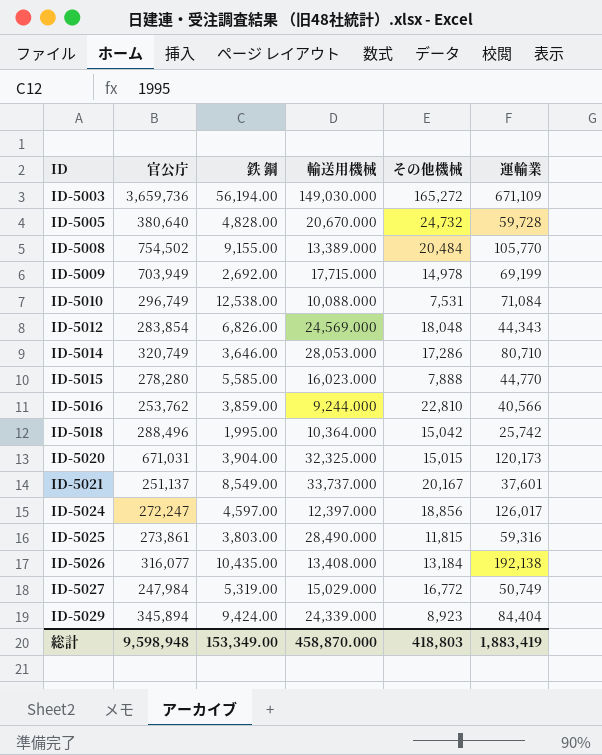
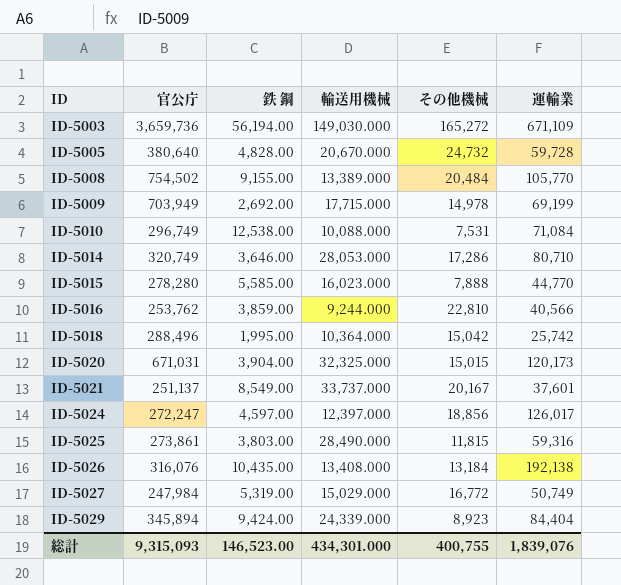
row ID-5012: 283,854 | 6,826.00 | 24,569.000 | 18,048 | 44,343 -> none
ID-5026 | 官公庁: 316,077 -> 316,076
総計 | 官公庁: 9,598,948 -> 9,315,093
総計 | 鉄 鋼: 153,349.00 -> 146,523.00
総計 | 輸送用機械: 458,870.000 -> 434,301.000
総計 | その他機械: 418,803 -> 400,755
総計 | 運輸業: 1,883,419 -> 1,839,076

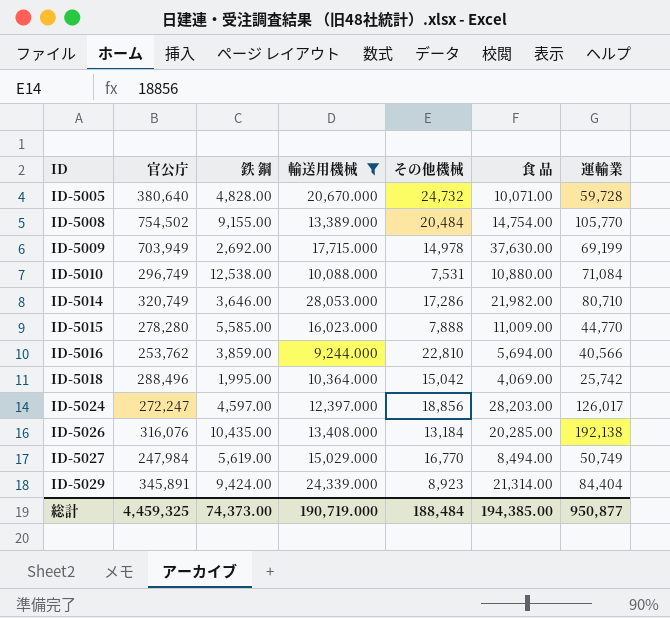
filter: none -> 輸送用機械 <= 28,053.000
column 食 品 | position: none -> 6
ID-5027 | 鉄 鋼: 5,319.00 -> 5,619.00
ID-5027 | その他機械: 16,772 -> 16,770
ID-5029 | 官公庁: 345,894 -> 345,891
総計 | 官公庁: 9,315,093 -> 4,459,325
総計 | 鉄 鋼: 146,523.00 -> 74,373.00
総計 | 輸送用機械: 434,301.000 -> 190,719.000
総計 | その他機械: 400,755 -> 188,484
総計 | 運輸業: 1,839,076 -> 950,877

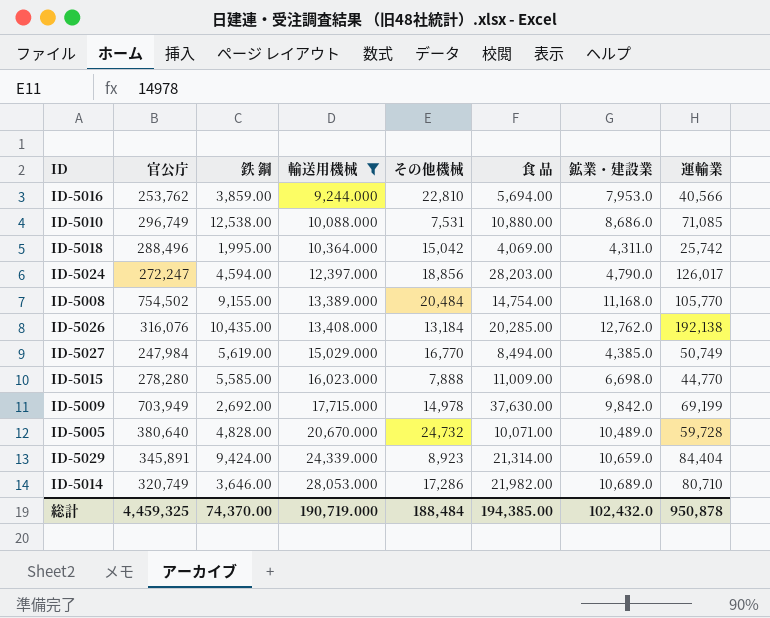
row order: ID ascending -> 輸送用機械 ascending
column 鉱業・建設業 | position: none -> 7
ID-5010 | 運輸業: 71,084 -> 71,085
ID-5024 | 鉄 鋼: 4,597.00 -> 4,594.00
総計 | 鉄 鋼: 74,373.00 -> 74,370.00
総計 | 運輸業: 950,877 -> 950,878

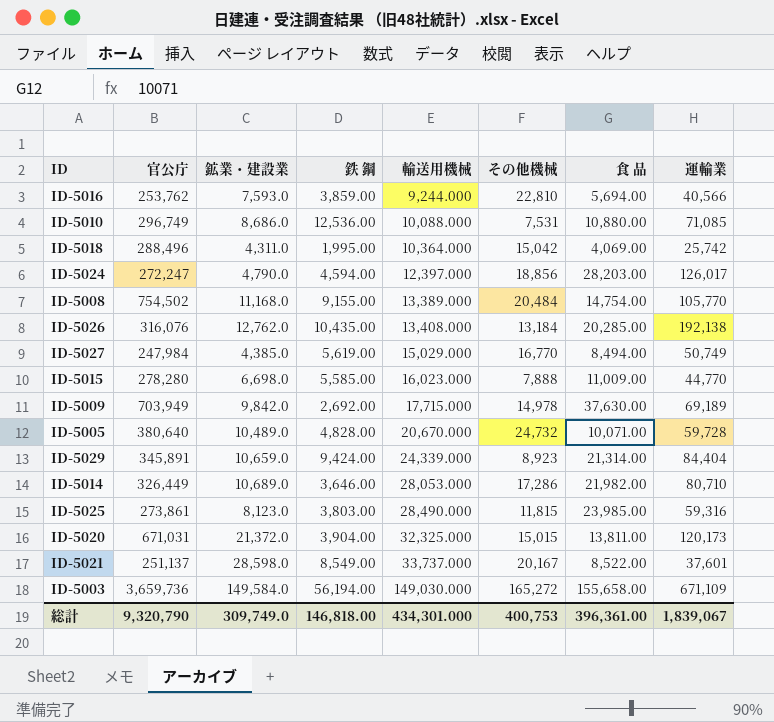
filter: 輸送用機械 <= 28,053.000 -> none
column 鉱業・建設業 | position: 7 -> 3
ID-5016 | 鉱業・建設業: 7,953.0 -> 7,593.0
ID-5010 | 鉄 鋼: 12,538.00 -> 12,536.00
ID-5009 | 運輸業: 69,199 -> 69,189
ID-5014 | 官公庁: 320,749 -> 326,449
総計 | 官公庁: 4,459,325 -> 9,320,790
総計 | 鉱業・建設業: 102,432.0 -> 309,749.0
総計 | 鉄 鋼: 74,370.00 -> 146,818.00
総計 | 輸送用機械: 190,719.000 -> 434,301.000
総計 | その他機械: 188,484 -> 400,753
総計 | 食 品: 194,385.00 -> 396,361.00
総計 | 運輸業: 950,878 -> 1,839,067

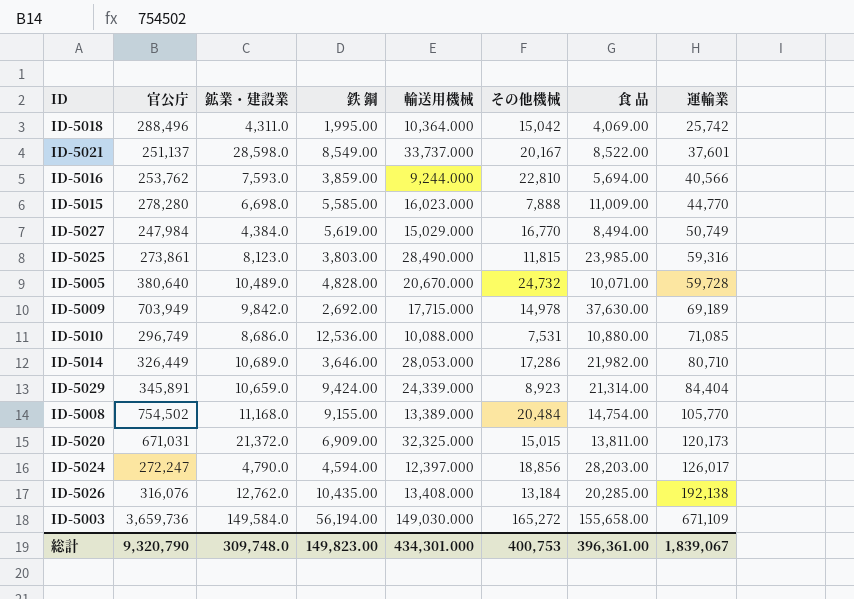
row order: 輸送用機械 ascending -> 運輸業 ascending
ID-5027 | 鉱業・建設業: 4,385.0 -> 4,384.0
ID-5020 | 鉄 鋼: 3,904.00 -> 6,909.00
総計 | 鉱業・建設業: 309,749.0 -> 309,748.0
総計 | 鉄 鋼: 146,818.00 -> 149,823.00

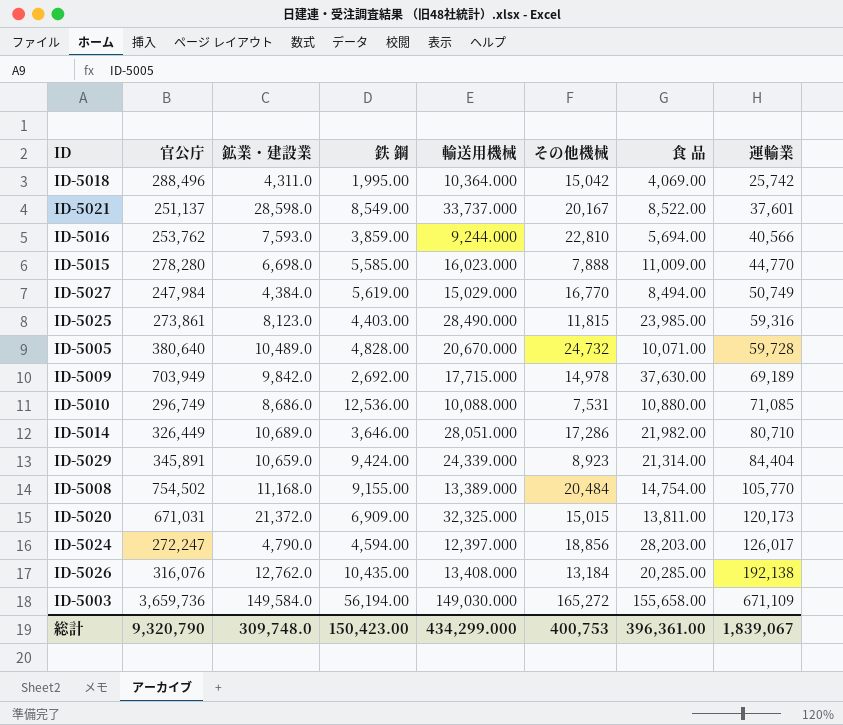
ID-5025 | 鉄 鋼: 3,803.00 -> 4,403.00
ID-5014 | 輸送用機械: 28,053.000 -> 28,051.000
総計 | 鉄 鋼: 149,823.00 -> 150,423.00
総計 | 輸送用機械: 434,301.000 -> 434,299.000

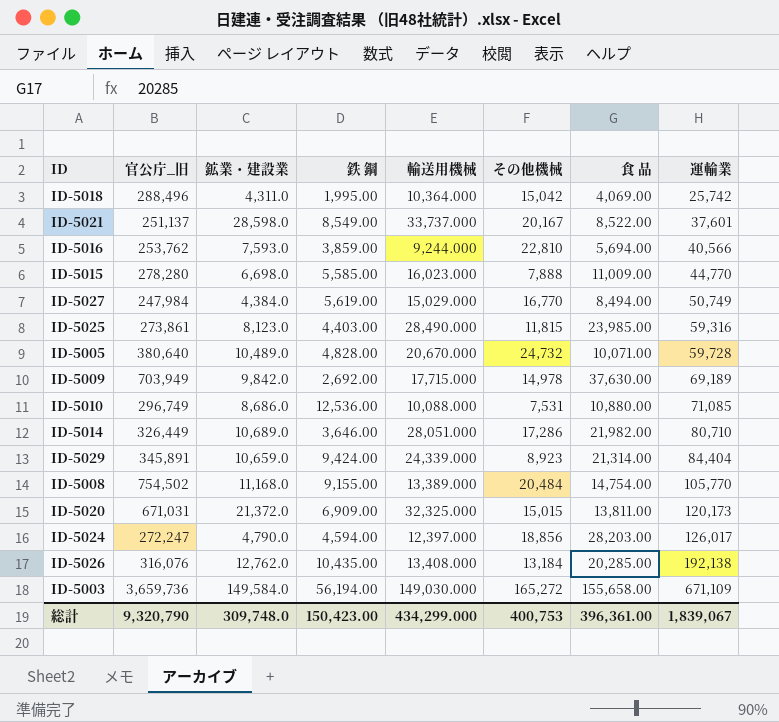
column name: 官公庁 -> 官公庁_旧

